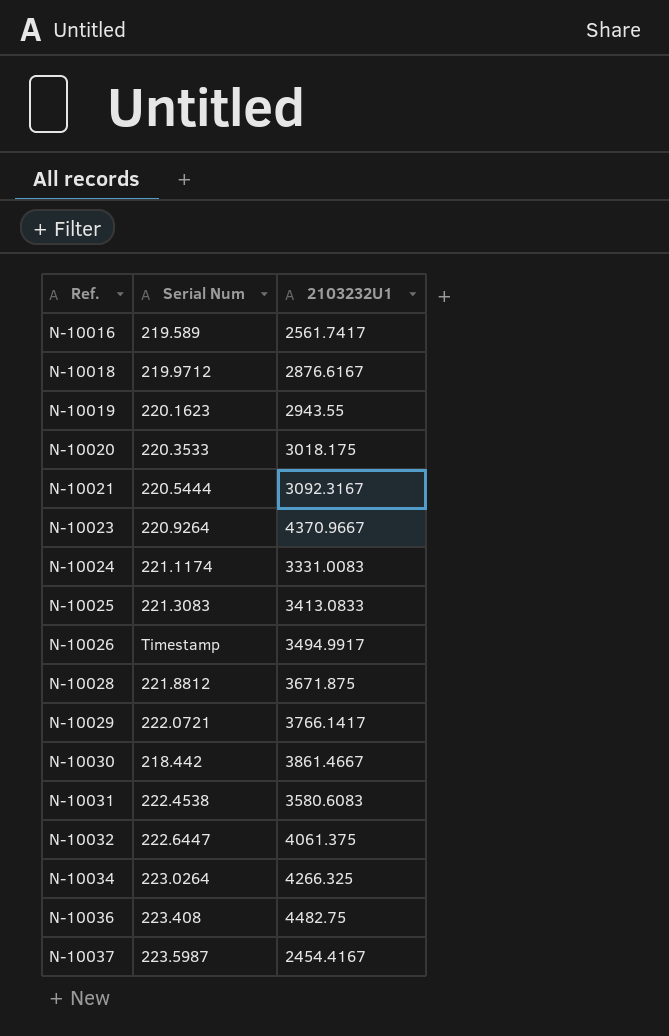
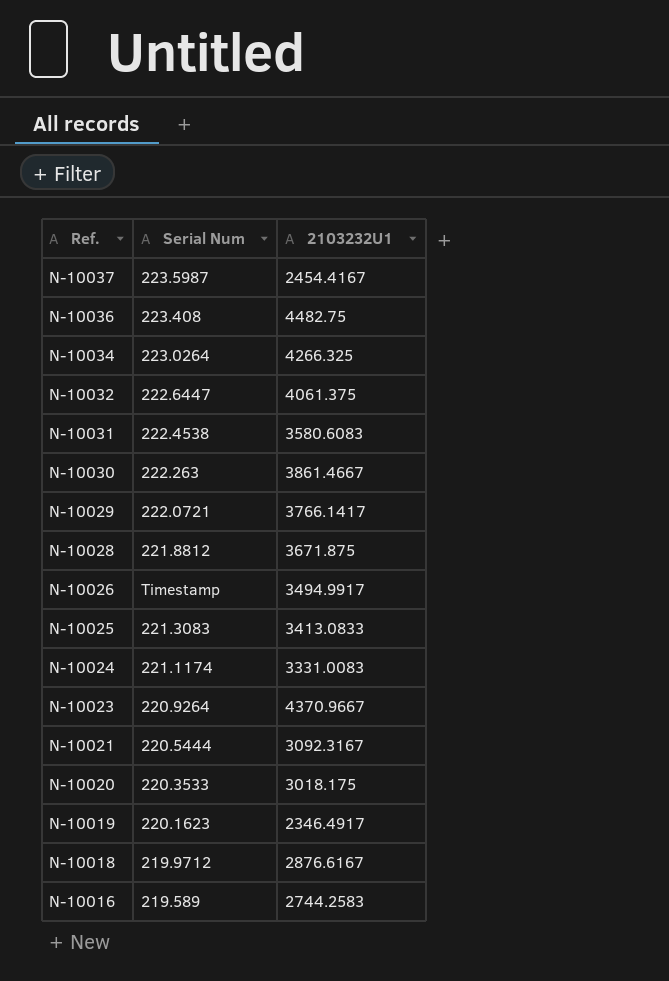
row order: Ref. ascending -> Ref. descending
N-10030 | Serial Num: 218.442 -> 222.263
N-10019 | 2103232U1: 2943.55 -> 2346.4917
N-10016 | 2103232U1: 2561.7417 -> 2744.2583

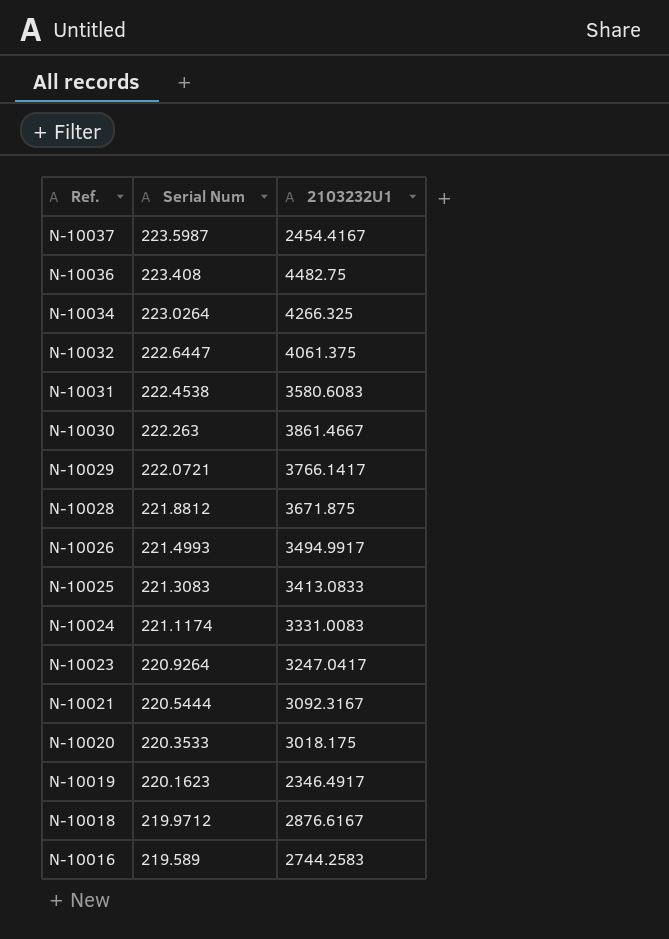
N-10026 | Serial Num: Timestamp -> 221.4993
N-10023 | 2103232U1: 4370.9667 -> 3247.0417

